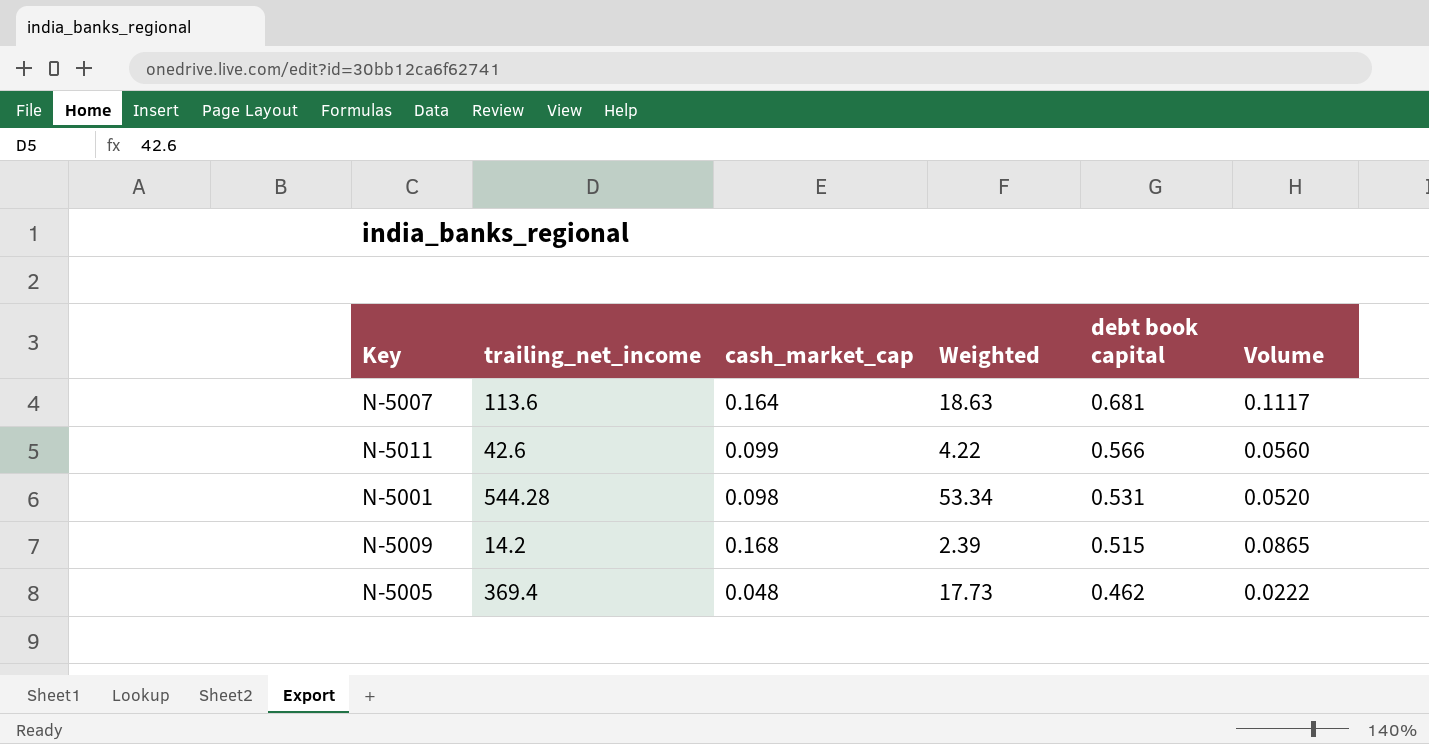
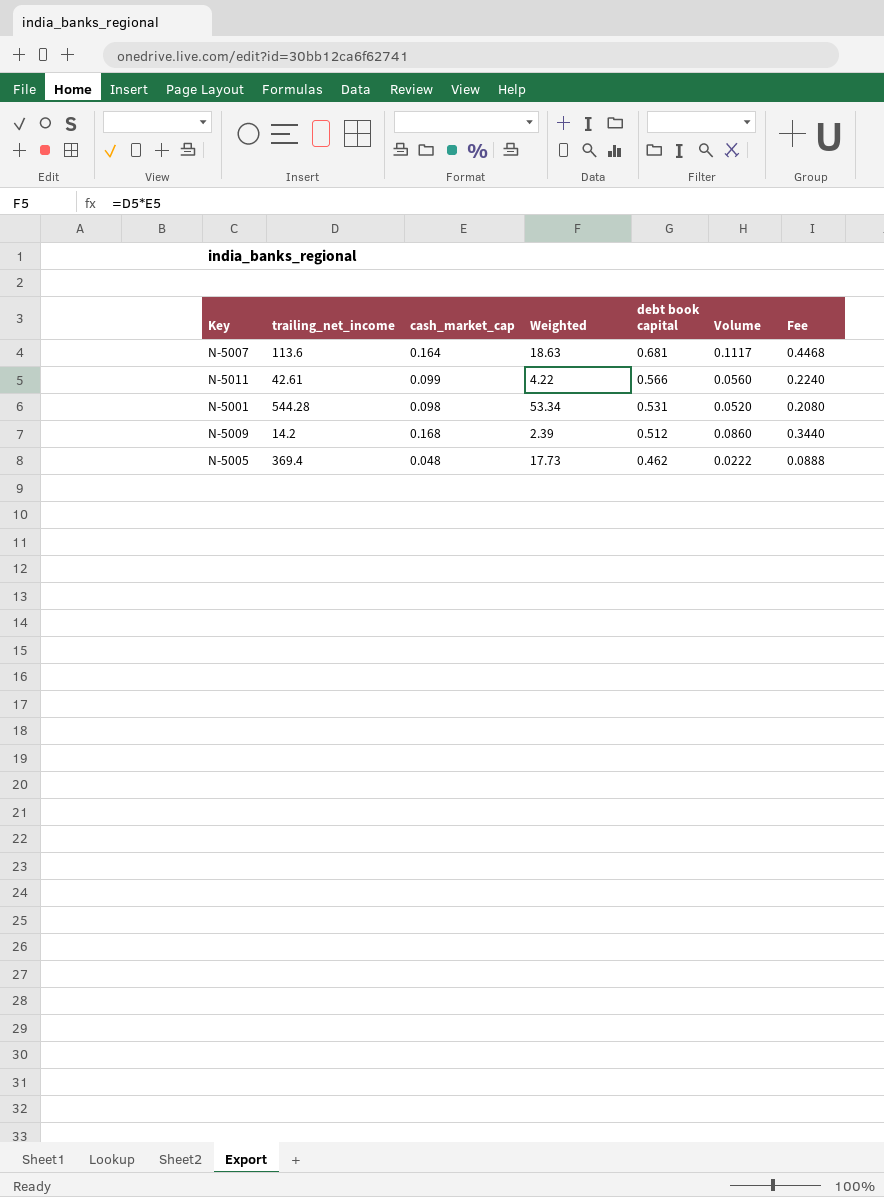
column Fee | formula: none -> [Volume] * 4
N-5011 | trailing_net_income: 42.6 -> 42.61
N-5009 | debt book capital: 0.515 -> 0.512
N-5009 | Volume: 0.0865 -> 0.0860

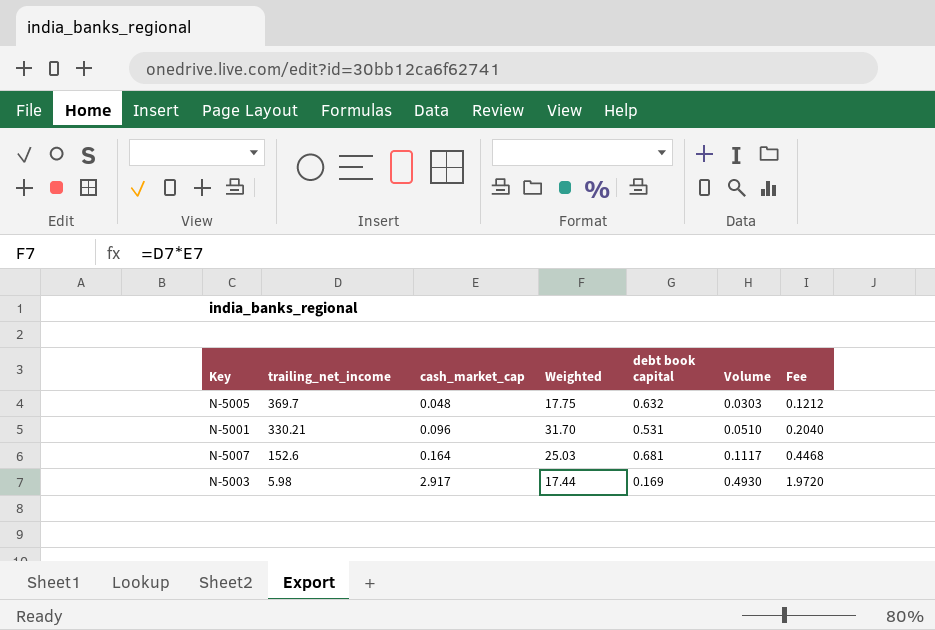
row order: debt book capital descending -> trailing_net_income descending
row N-5011: 42.61 | 0.099 | 4.22 | 0.566 | 0.0560 | 0.2240 -> none
row N-5009: 14.2 | 0.168 | 2.39 | 0.512 | 0.0860 | 0.3440 -> none
N-5005 | trailing_net_income: 369.4 -> 369.7
N-5005 | Weighted: 17.73 -> 17.75
N-5005 | debt book capital: 0.462 -> 0.632
N-5005 | Volume: 0.0222 -> 0.0303
N-5005 | Fee: 0.0888 -> 0.1212
N-5001 | trailing_net_income: 544.28 -> 330.21
N-5001 | cash_market_cap: 0.098 -> 0.096
N-5001 | Weighted: 53.34 -> 31.70
N-5001 | Volume: 0.0520 -> 0.0510
N-5001 | Fee: 0.2080 -> 0.2040
N-5007 | trailing_net_income: 113.6 -> 152.6
N-5007 | Weighted: 18.63 -> 25.03
row N-5003: none -> 5.98 | 2.917 | 17.44 | 0.169 | 0.4930 | 1.9720

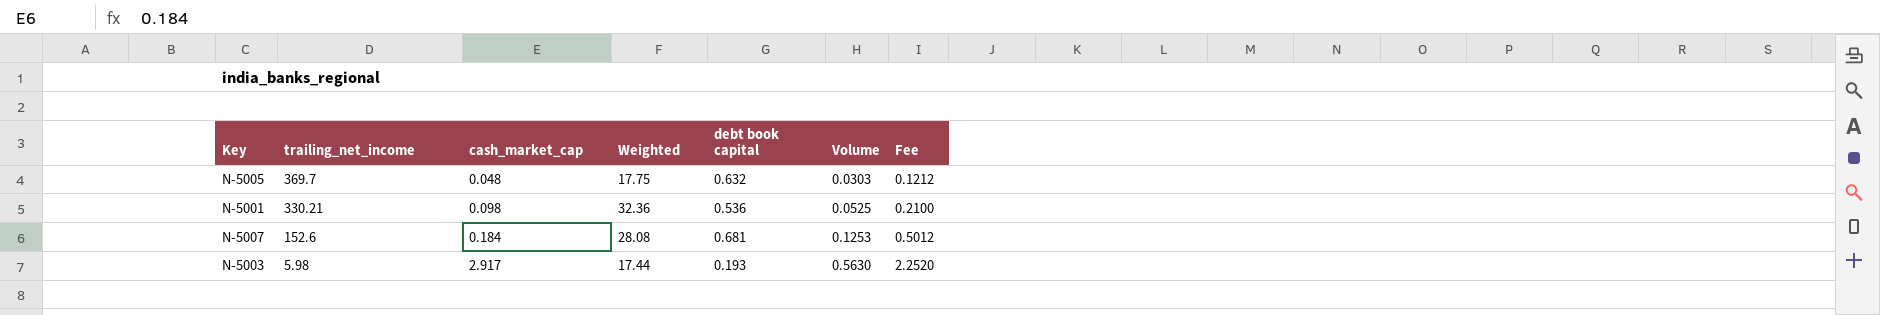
N-5001 | cash_market_cap: 0.096 -> 0.098
N-5001 | Weighted: 31.70 -> 32.36
N-5001 | debt book capital: 0.531 -> 0.536
N-5001 | Volume: 0.0510 -> 0.0525
N-5001 | Fee: 0.2040 -> 0.2100
N-5007 | cash_market_cap: 0.164 -> 0.184
N-5007 | Weighted: 25.03 -> 28.08
N-5007 | Volume: 0.1117 -> 0.1253
N-5007 | Fee: 0.4468 -> 0.5012
N-5003 | debt book capital: 0.169 -> 0.193
N-5003 | Volume: 0.4930 -> 0.5630
N-5003 | Fee: 1.9720 -> 2.2520

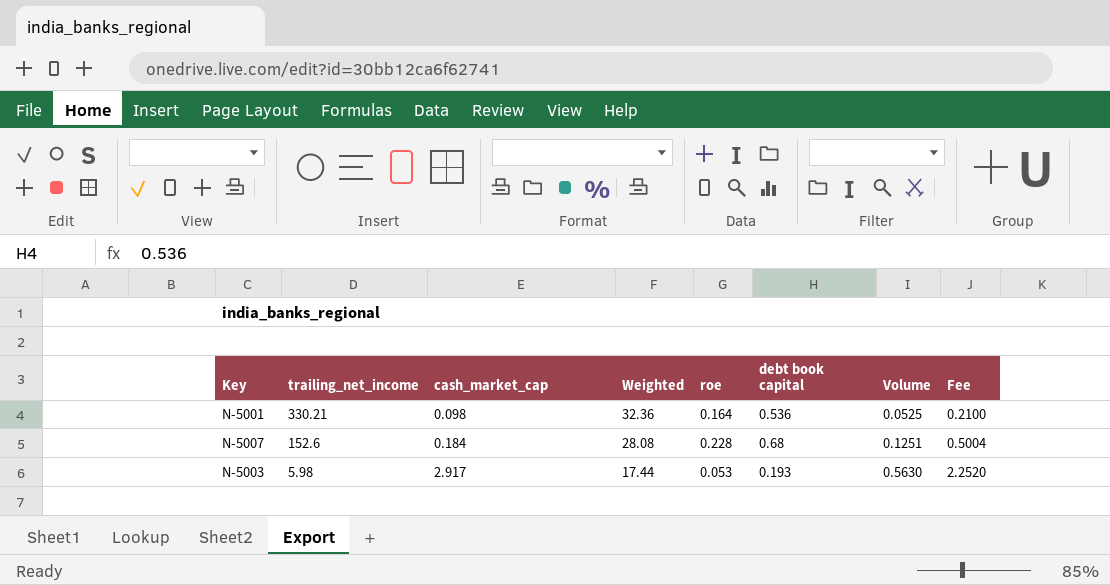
column roe | position: none -> 5
row N-5005: 369.7 | 0.048 | 17.75 | 0.632 | 0.0303 | 0.1212 -> none
N-5007 | debt book capital: 0.681 -> 0.68
N-5007 | Volume: 0.1253 -> 0.1251
N-5007 | Fee: 0.5012 -> 0.5004

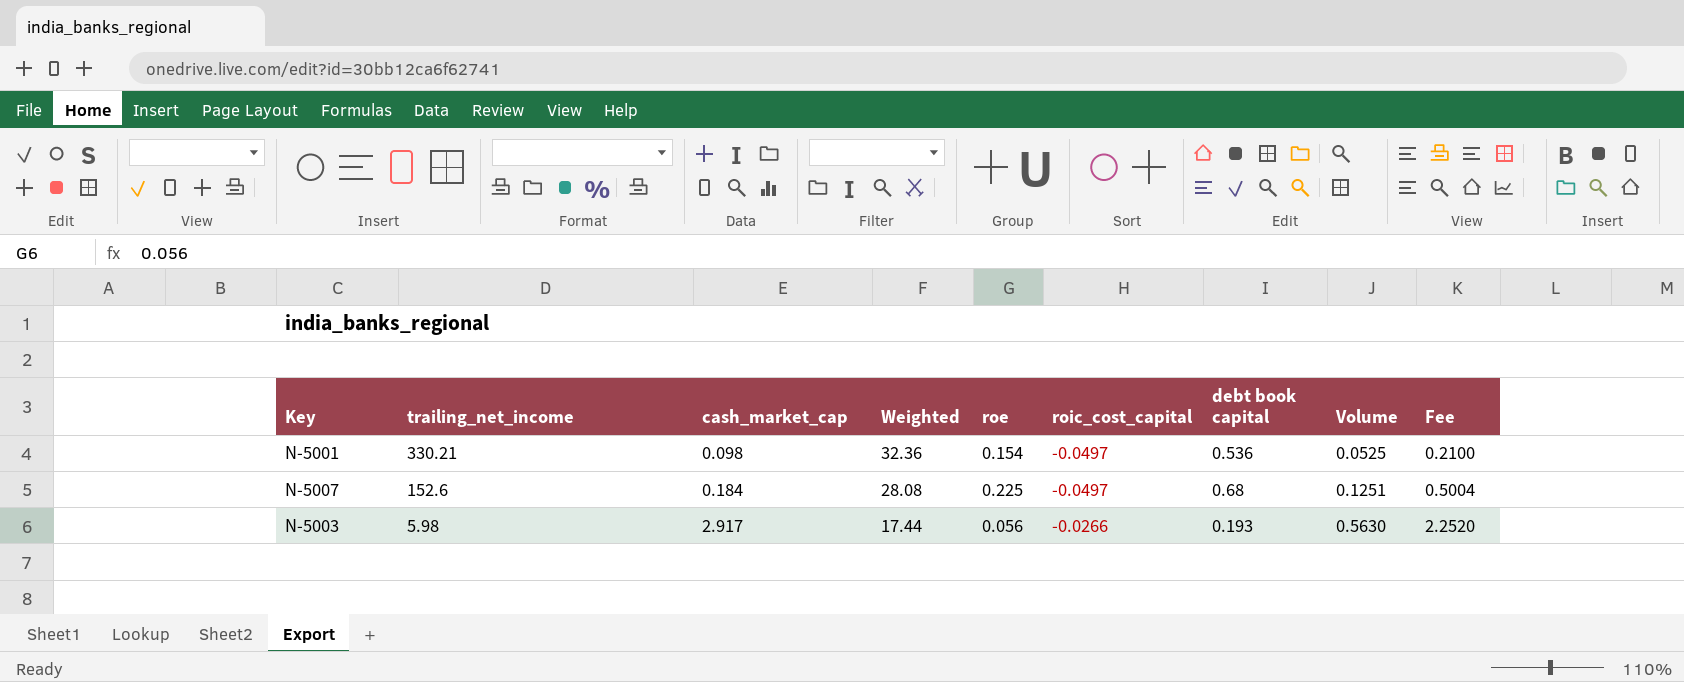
column roic_cost_capital | position: none -> 6
N-5001 | roe: 0.164 -> 0.154
N-5007 | roe: 0.228 -> 0.225
N-5003 | roe: 0.053 -> 0.056

